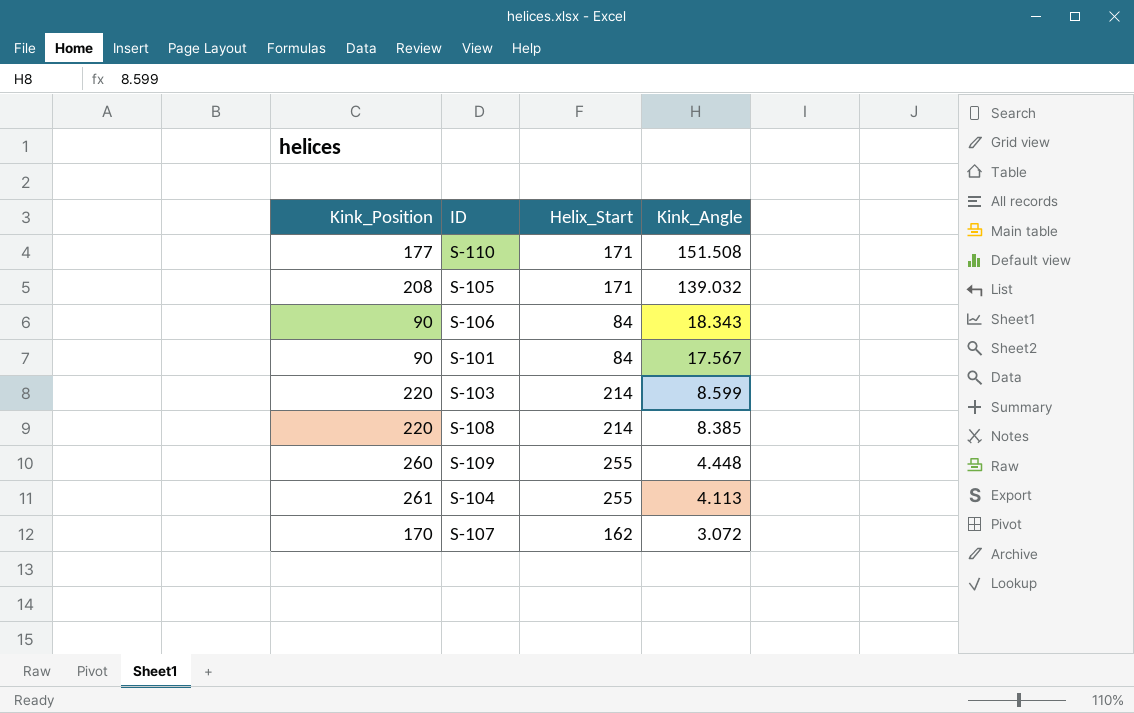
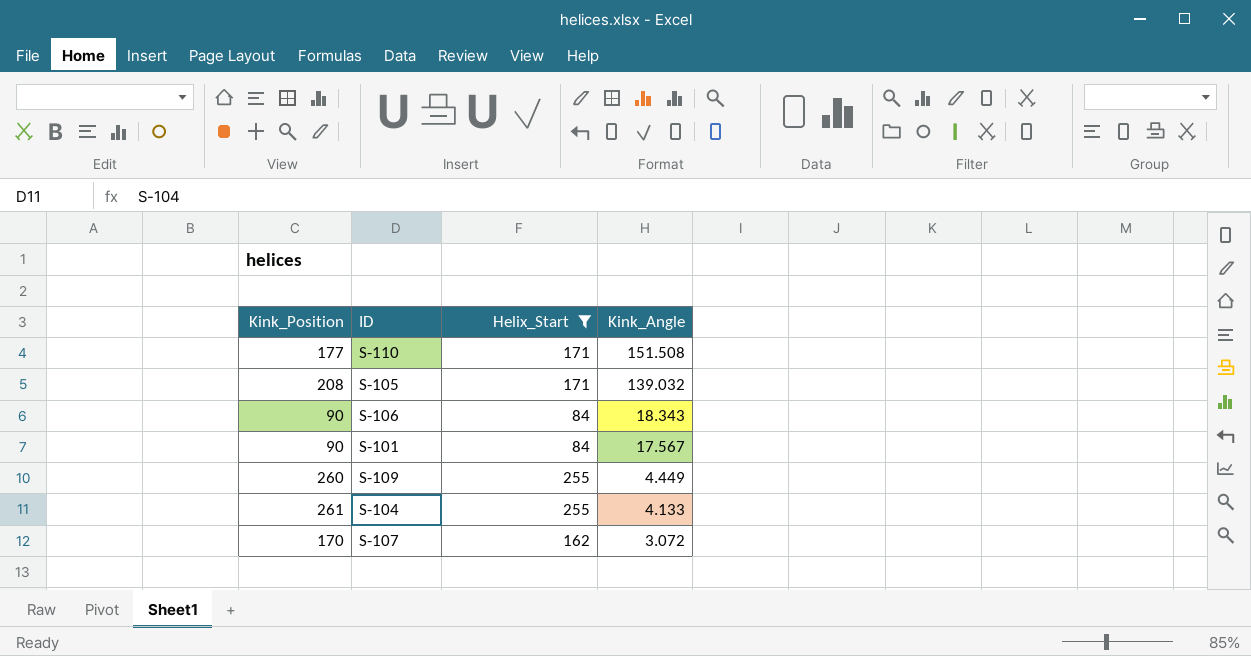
filter: none -> Helix_Start != 214
S-109 | Kink_Angle: 4.448 -> 4.449
S-104 | Kink_Angle: 4.113 -> 4.133

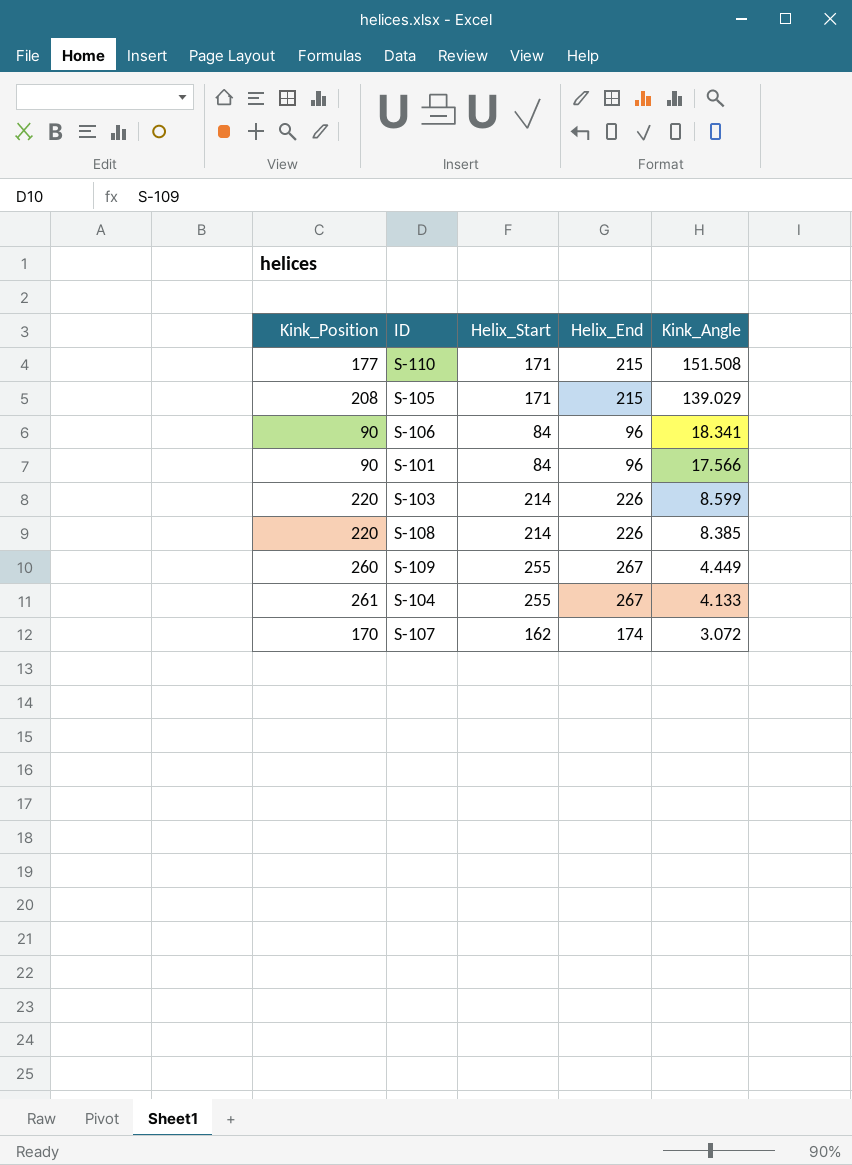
filter: Helix_Start != 214 -> none
column Helix_End | position: none -> 4
S-105 | Kink_Angle: 139.032 -> 139.029
S-106 | Kink_Angle: 18.343 -> 18.341
S-101 | Kink_Angle: 17.567 -> 17.566

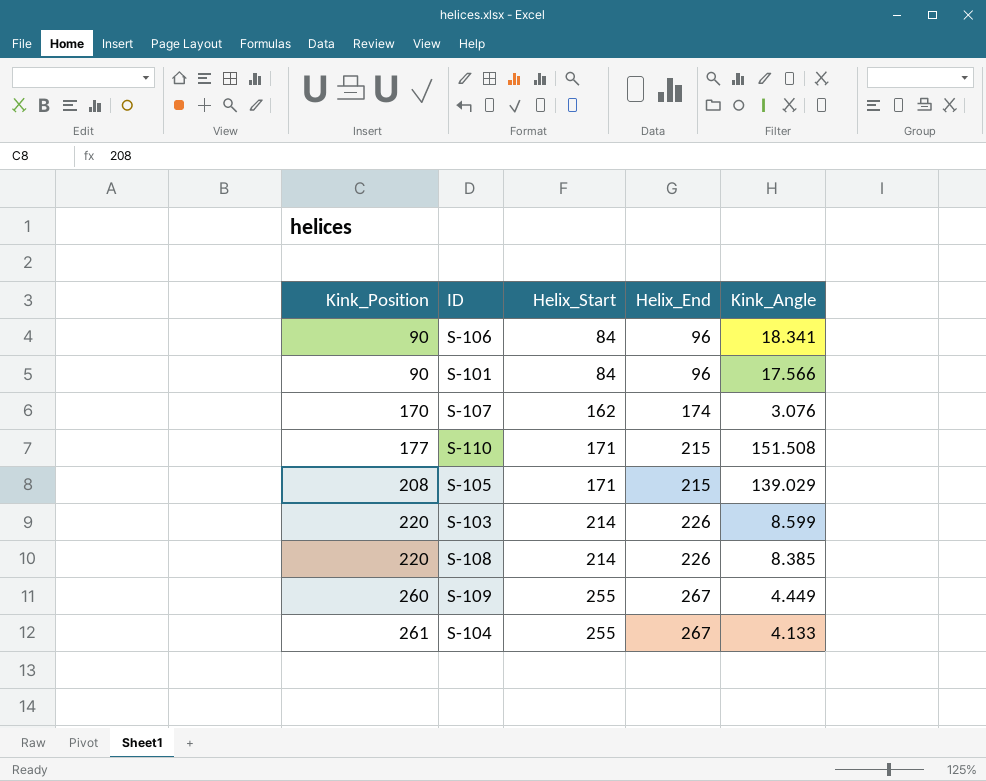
row order: Kink_Angle descending -> Kink_Position ascending
S-107 | Kink_Angle: 3.072 -> 3.076

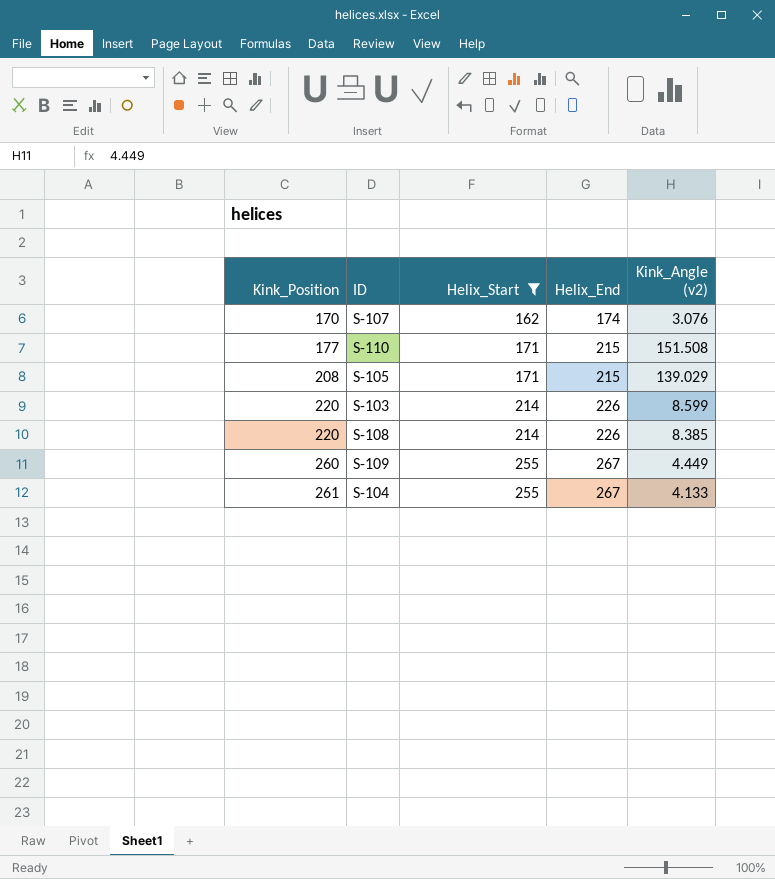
filter: none -> Helix_Start != 84
column name: Kink_Angle -> Kink_Angle (v2)

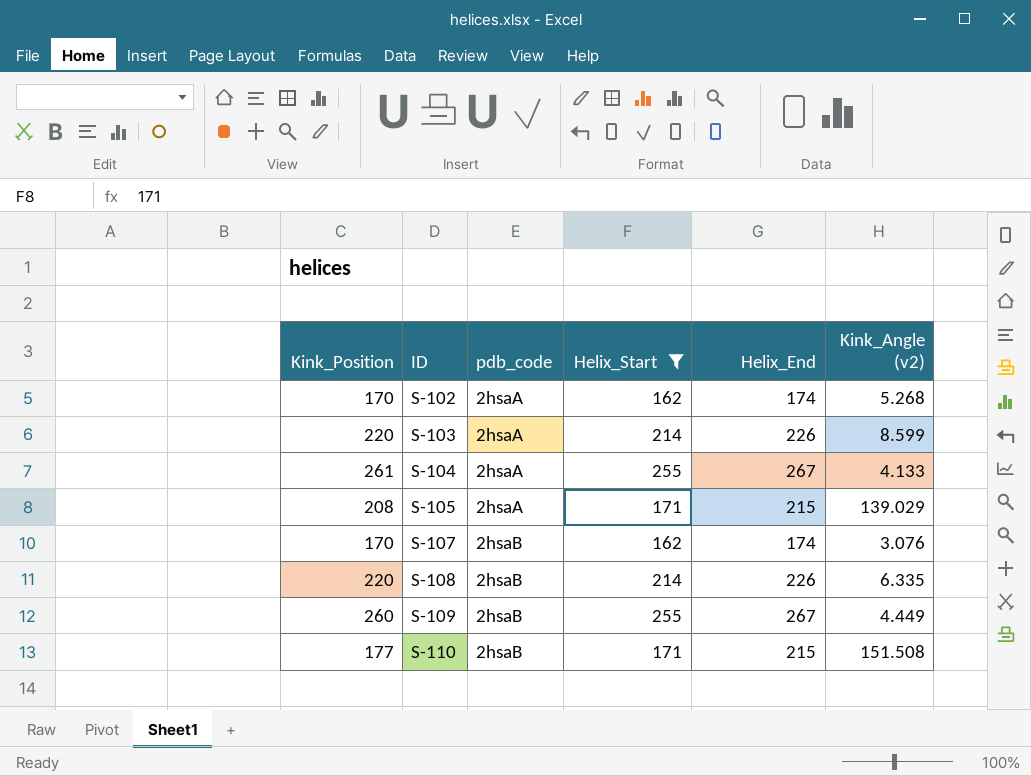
row order: Kink_Position ascending -> ID ascending
column pdb_code | position: none -> 3
row S-102: none -> 170 | 2hsaA | 162 | 174 | 5.268
S-108 | Kink_Angle (v2): 8.385 -> 6.335

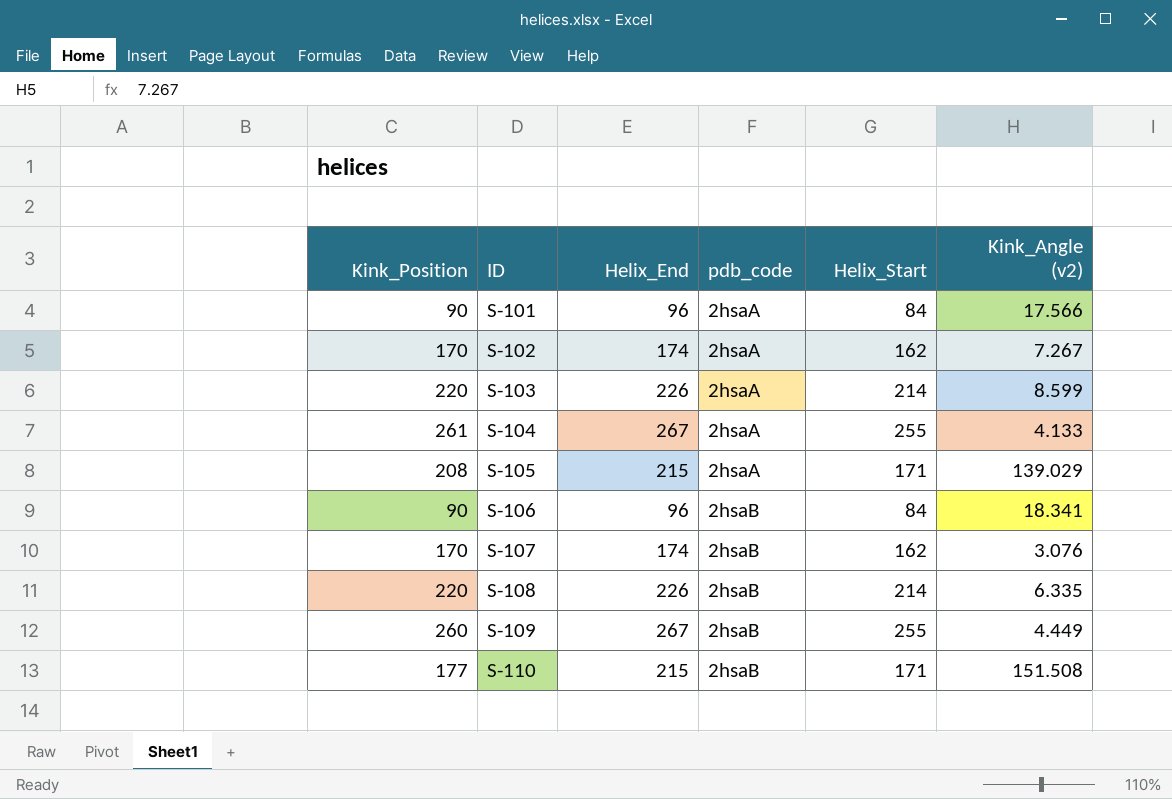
filter: Helix_Start != 84 -> none
column Helix_End | position: 5 -> 3
S-102 | Kink_Angle (v2): 5.268 -> 7.267

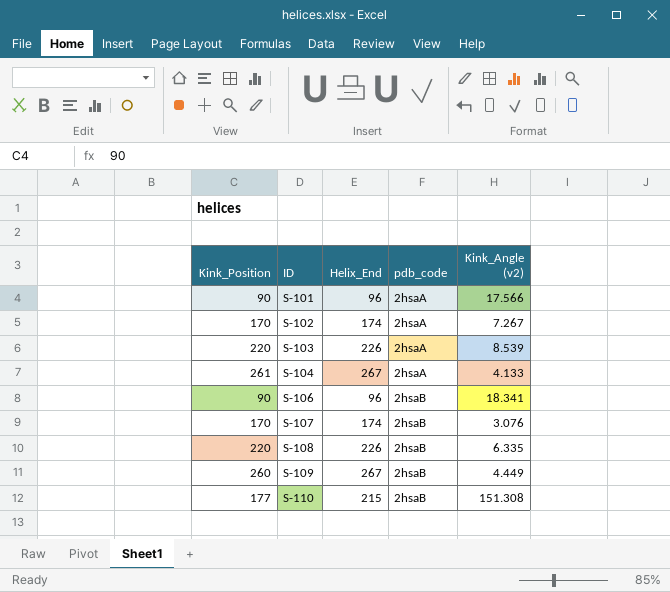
column Helix_Start | position: 5 -> none
row S-105: 208 | 215 | 2hsaA | 171 | 139.029 -> none
S-103 | Kink_Angle (v2): 8.599 -> 8.539
S-110 | Kink_Angle (v2): 151.508 -> 151.308

